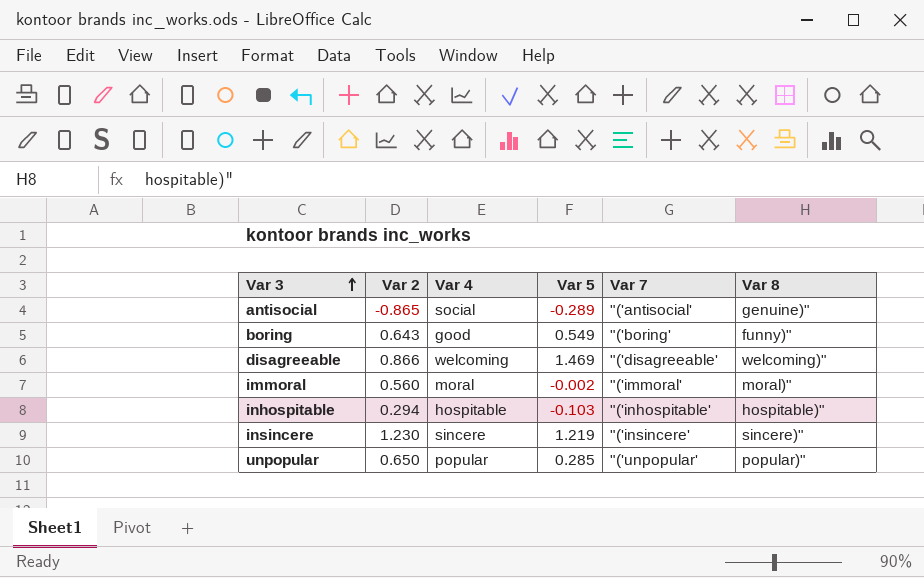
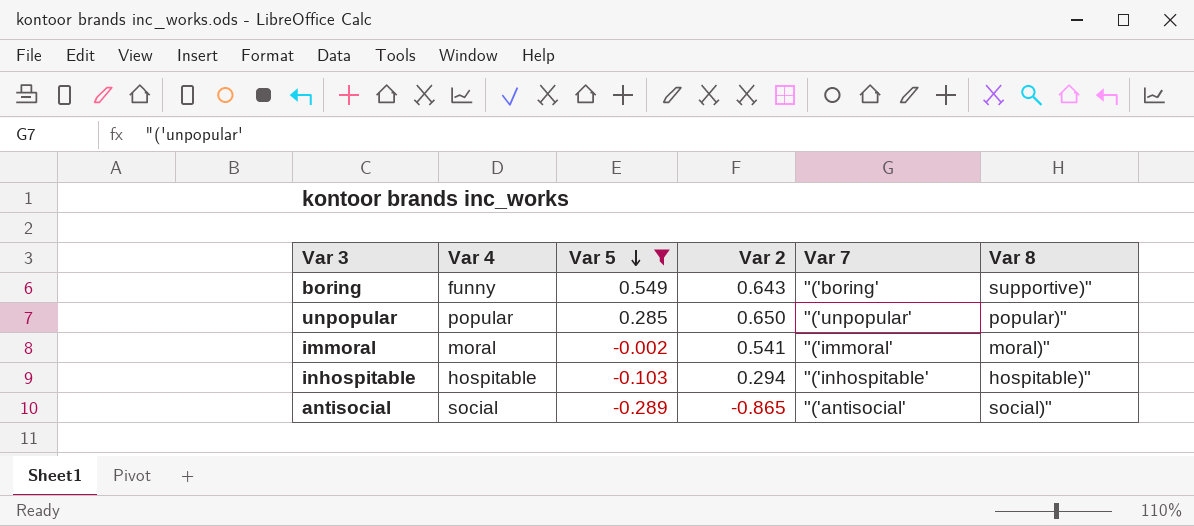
filter: none -> Var 5 <= 0.549
row order: Var 3 ascending -> Var 5 descending
column Var 2 | position: 2 -> 4
boring | Var 4: good -> funny
boring | Var 8: funny)" -> supportive)"
immoral | Var 2: 0.560 -> 0.541
antisocial | Var 8: genuine)" -> social)"

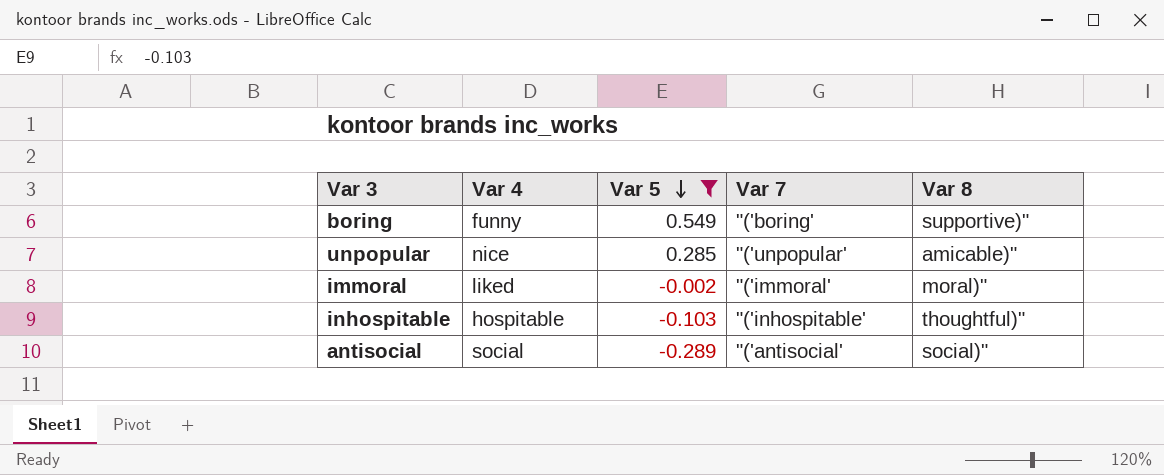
column Var 2 | position: 4 -> none
unpopular | Var 4: popular -> nice
unpopular | Var 8: popular)" -> amicable)"
immoral | Var 4: moral -> liked
inhospitable | Var 8: hospitable)" -> thoughtful)"

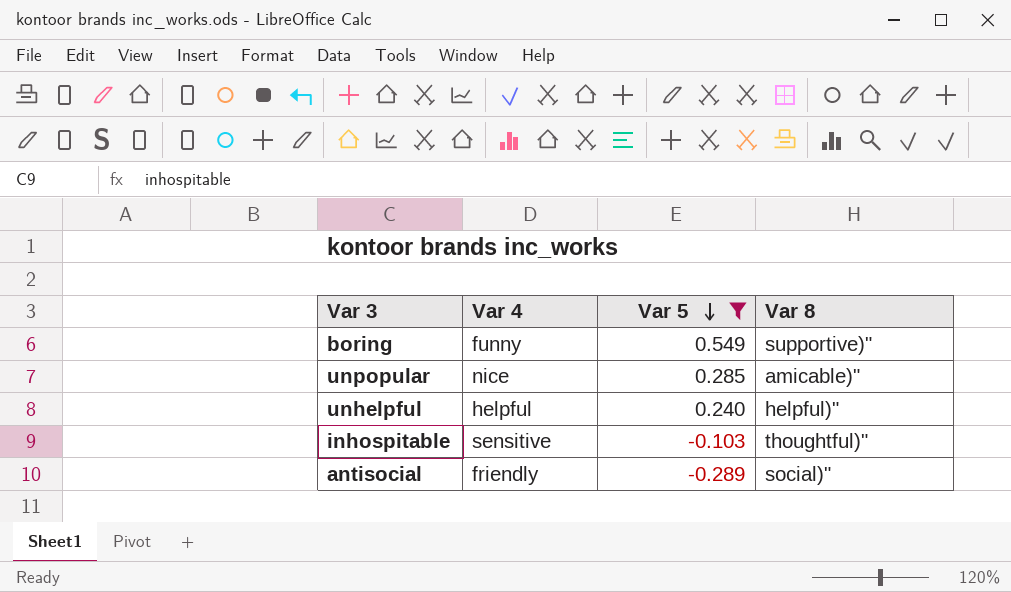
column Var 7 | position: 4 -> none
row immoral: liked | -0.002 | "('immoral' | moral)" -> none
row unhelpful: none -> helpful | 0.240 | helpful)"
inhospitable | Var 4: hospitable -> sensitive
antisocial | Var 4: social -> friendly

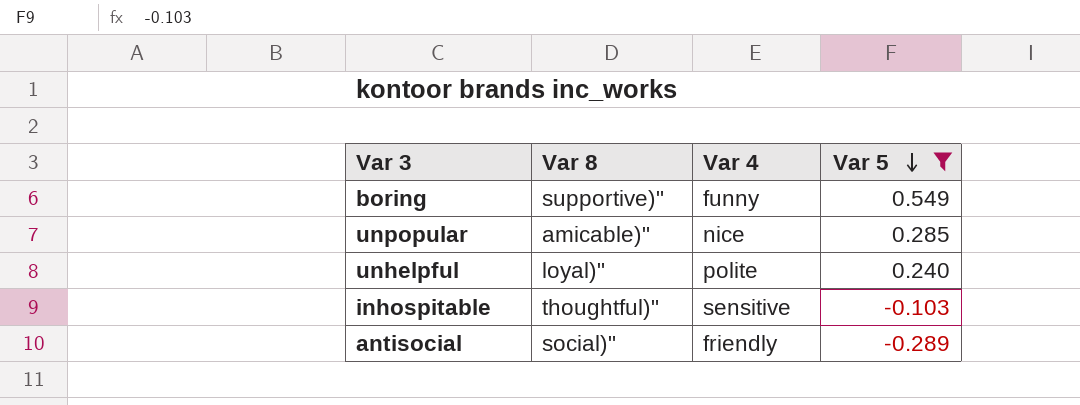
column Var 8 | position: 4 -> 2
unhelpful | Var 8: helpful)" -> loyal)"
unhelpful | Var 4: helpful -> polite

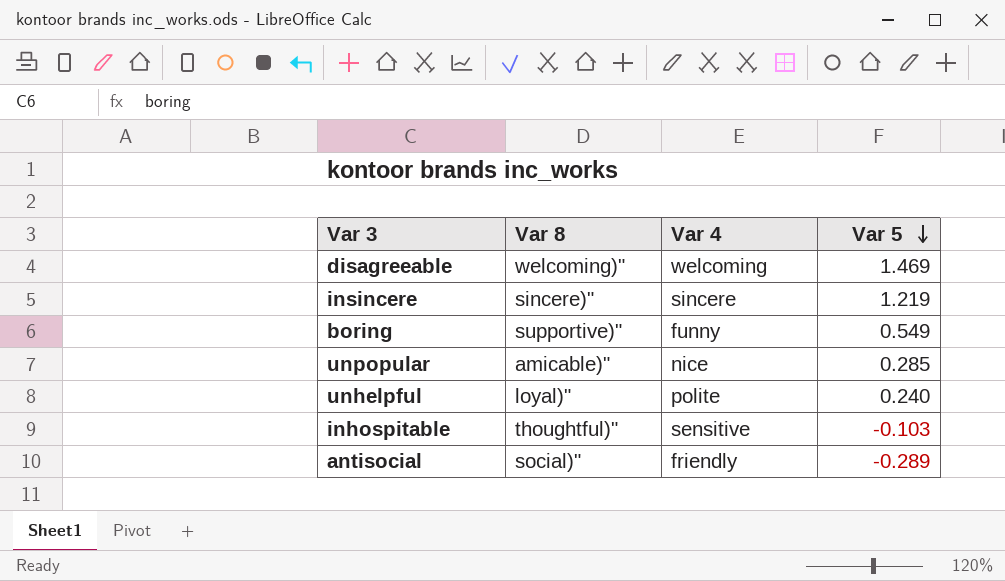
filter: Var 5 <= 0.549 -> none

